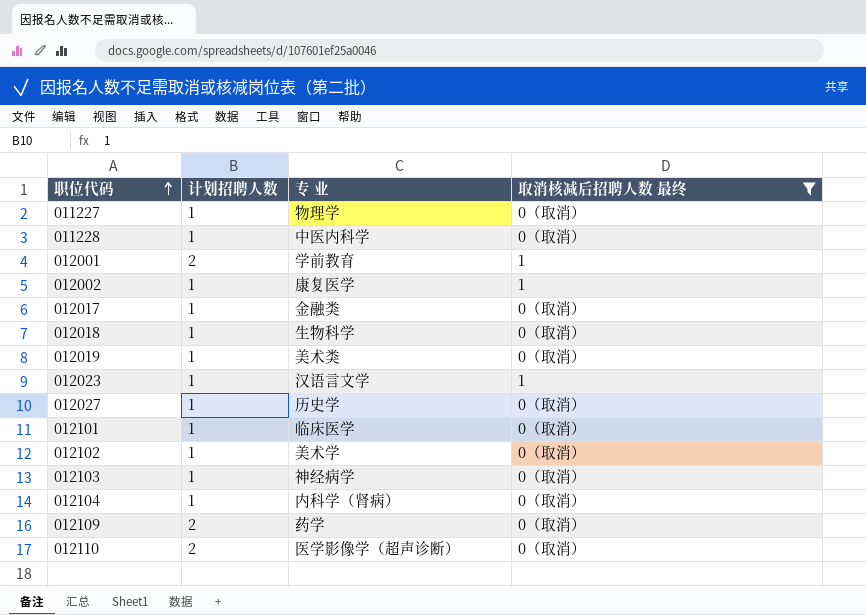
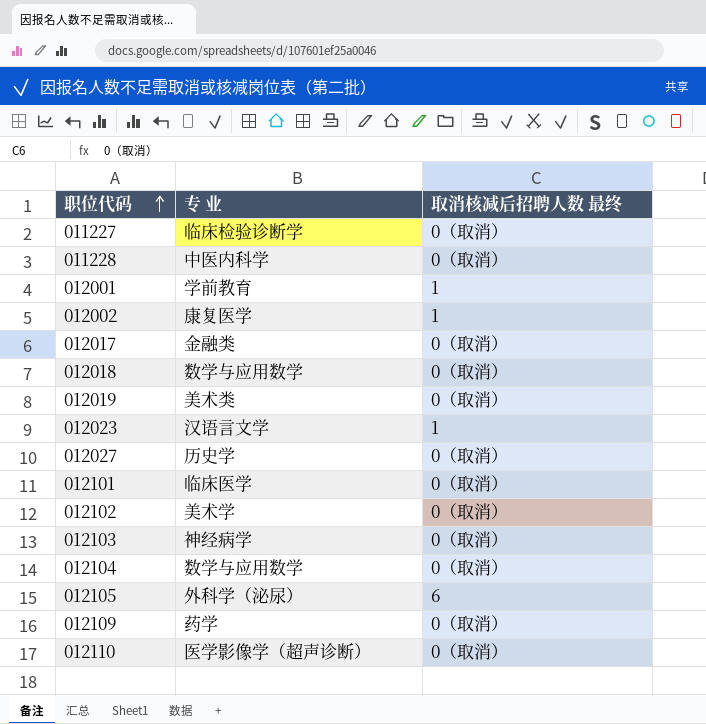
filter: 取消核减后招聘人数 最终 != 6 -> none
column 计划招聘人数 | position: 2 -> none
011227 | 专 业: 物理学 -> 临床检验诊断学
012018 | 专 业: 生物科学 -> 数学与应用数学
012104 | 专 业: 内科学（肾病） -> 数学与应用数学

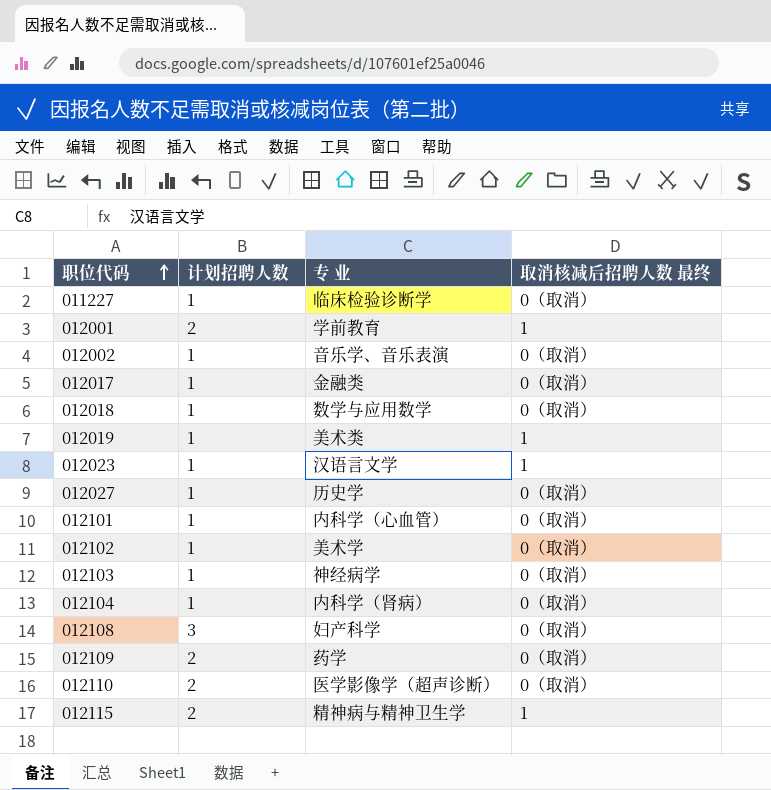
column 计划招聘人数 | position: none -> 2
row 011228: 中医内科学 | 0（取消） -> none
row 012105: 外科学（泌尿） | 6 -> none
012002 | 专 业: 康复医学 -> 音乐学、音乐表演
012002 | 取消核减后招聘人数 最终: 1 -> 0（取消）
012019 | 取消核减后招聘人数 最终: 0（取消） -> 1
012101 | 专 业: 临床医学 -> 内科学（心血管）
012104 | 专 业: 数学与应用数学 -> 内科学（肾病）
row 012108: none -> 3 | 妇产科学 | 0（取消）
row 012115: none -> 2 | 精神病与精神卫生学 | 1

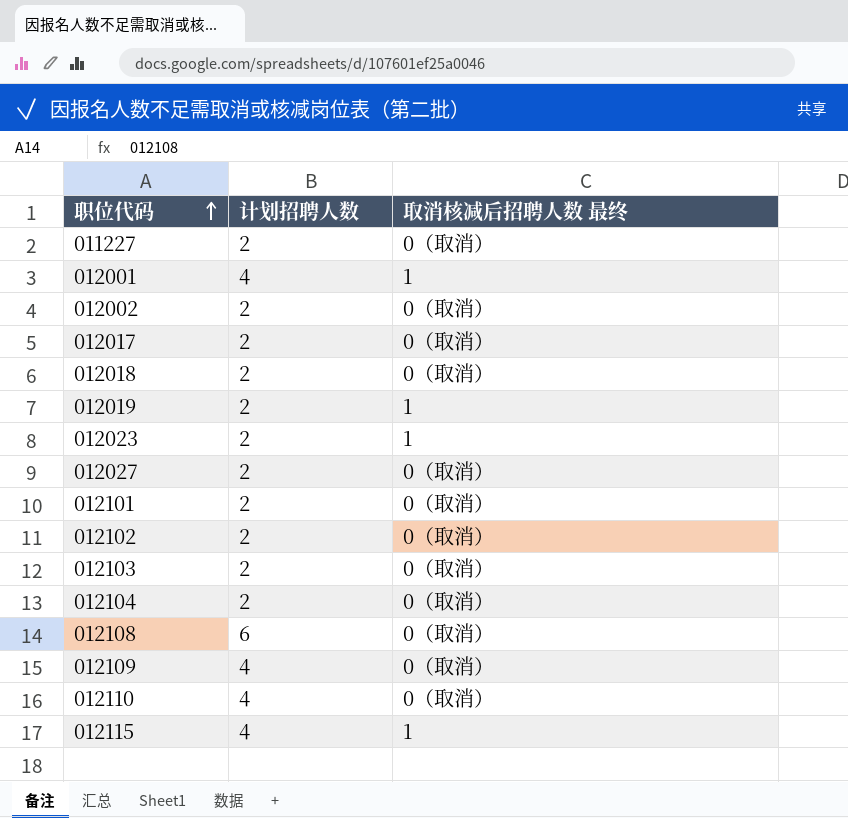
column 专 业 | position: 3 -> none
011227 | 计划招聘人数: 1 -> 2
012001 | 计划招聘人数: 2 -> 4
012002 | 计划招聘人数: 1 -> 2
012017 | 计划招聘人数: 1 -> 2
012018 | 计划招聘人数: 1 -> 2
012019 | 计划招聘人数: 1 -> 2
012023 | 计划招聘人数: 1 -> 2
012027 | 计划招聘人数: 1 -> 2
012101 | 计划招聘人数: 1 -> 2
012102 | 计划招聘人数: 1 -> 2
012103 | 计划招聘人数: 1 -> 2
012104 | 计划招聘人数: 1 -> 2
012108 | 计划招聘人数: 3 -> 6
012109 | 计划招聘人数: 2 -> 4
012110 | 计划招聘人数: 2 -> 4
012115 | 计划招聘人数: 2 -> 4

